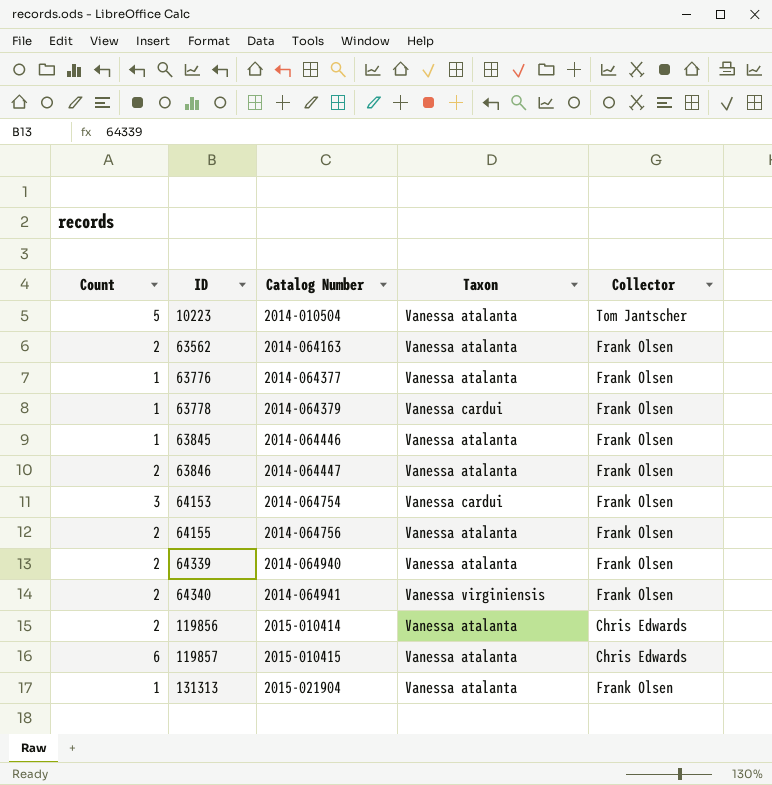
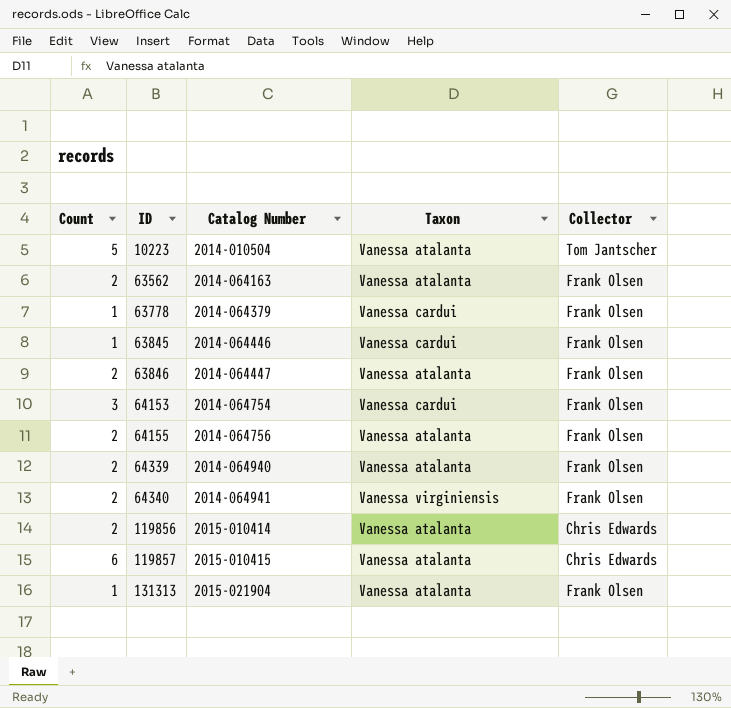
row 63776: 1 | 2014-064377 | Vanessa atalanta | Frank Olsen -> none
63845 | Taxon: Vanessa atalanta -> Vanessa cardui

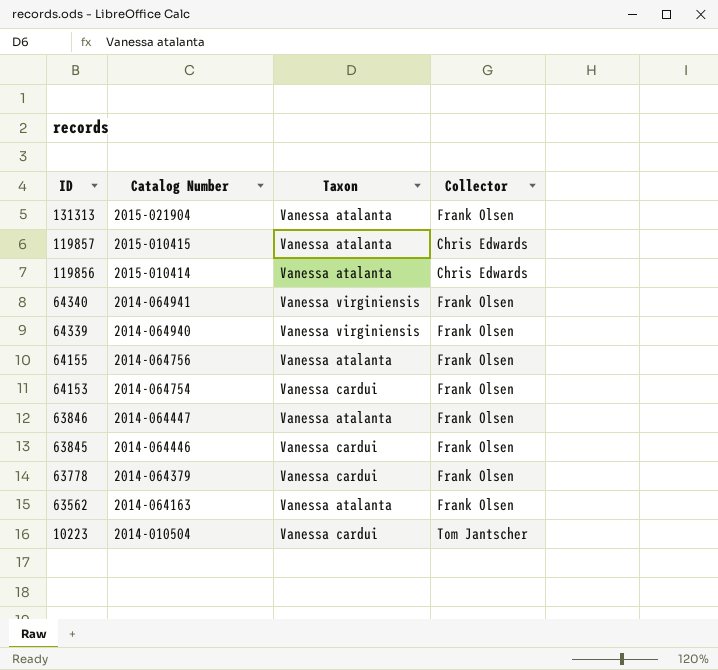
row order: ID ascending -> ID descending
column Count | position: 1 -> none
64339 | Taxon: Vanessa atalanta -> Vanessa virginiensis
10223 | Taxon: Vanessa atalanta -> Vanessa cardui

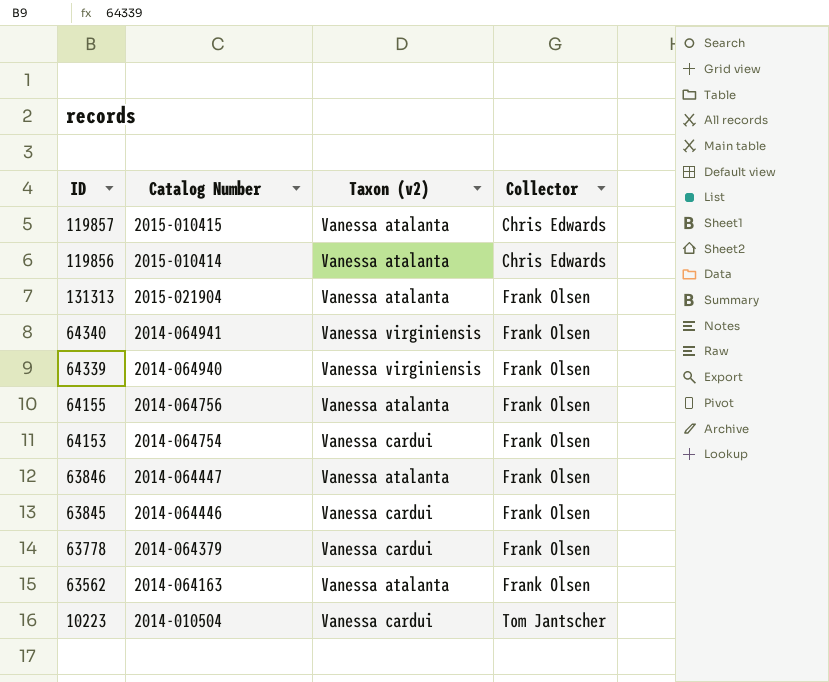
row order: ID descending -> Collector ascending
column name: Taxon -> Taxon (v2)

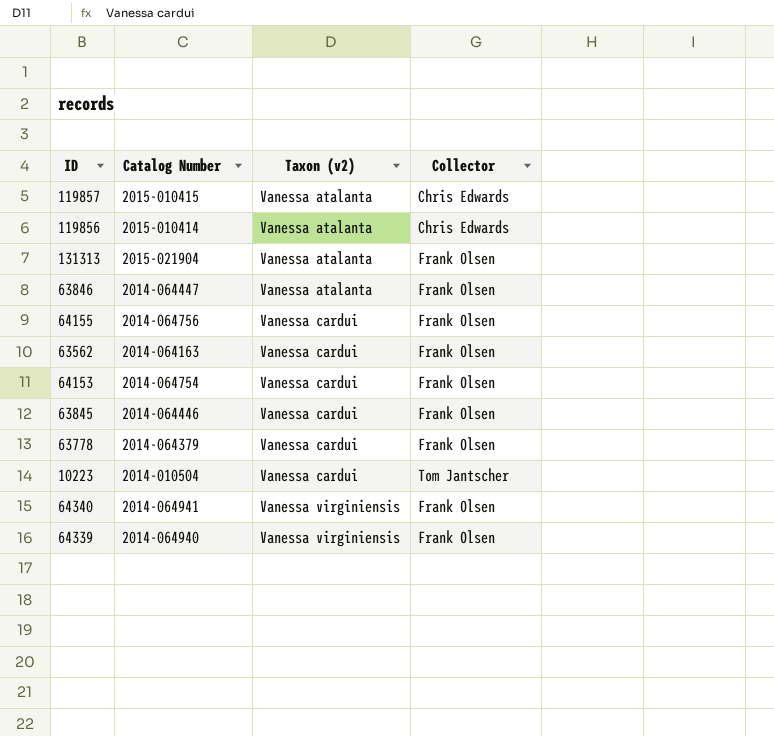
row order: Collector ascending -> Taxon (v2) ascending
64155 | Taxon (v2): Vanessa atalanta -> Vanessa cardui
63562 | Taxon (v2): Vanessa atalanta -> Vanessa cardui

